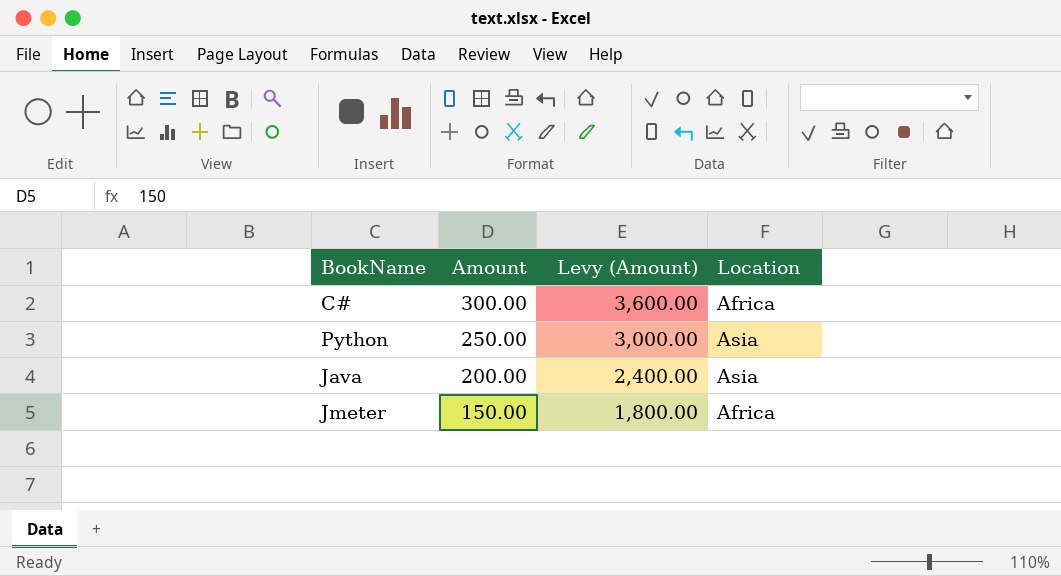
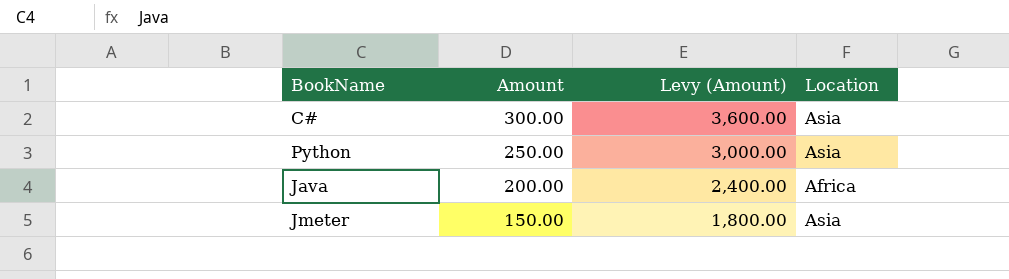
C# | Location: Africa -> Asia
Java | Location: Asia -> Africa
Jmeter | Location: Africa -> Asia

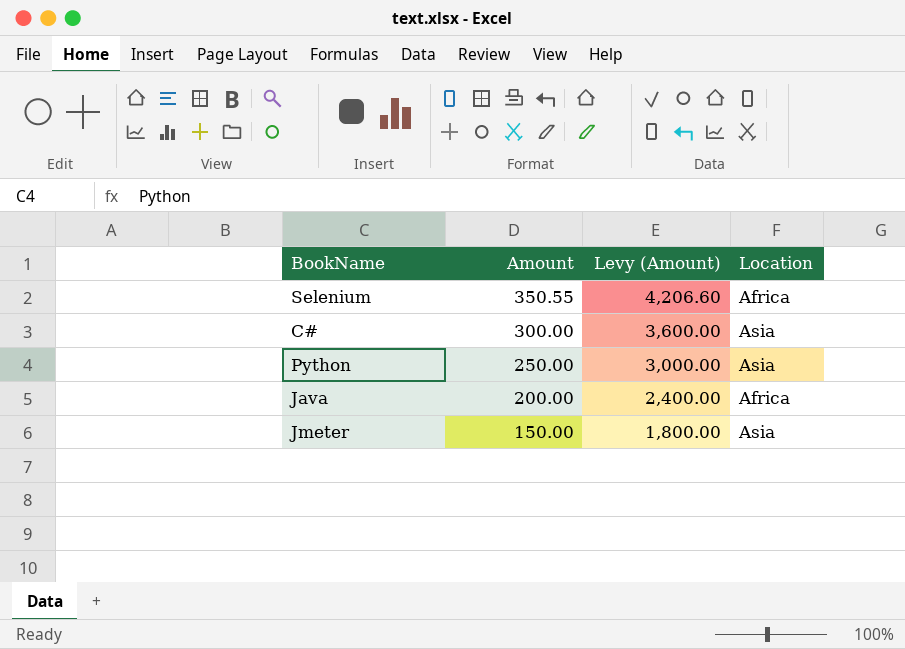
row Selenium: none -> 350.55 | 4,206.60 | Africa

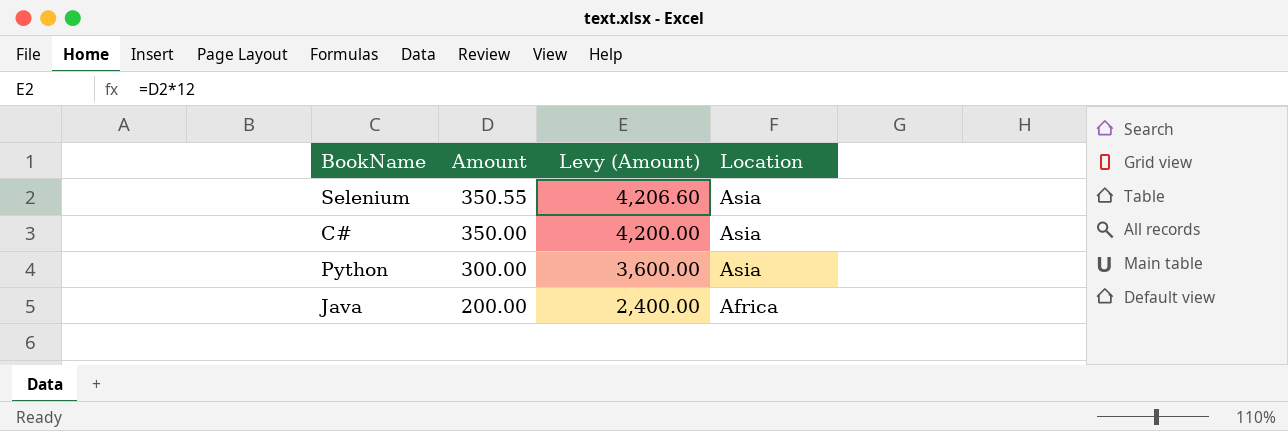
row Jmeter: 150.00 | 1,800.00 | Asia -> none
Selenium | Location: Africa -> Asia
C# | Amount: 300.00 -> 350.00
C# | Levy (Amount): 3,600.00 -> 4,200.00
Python | Amount: 250.00 -> 300.00
Python | Levy (Amount): 3,000.00 -> 3,600.00

